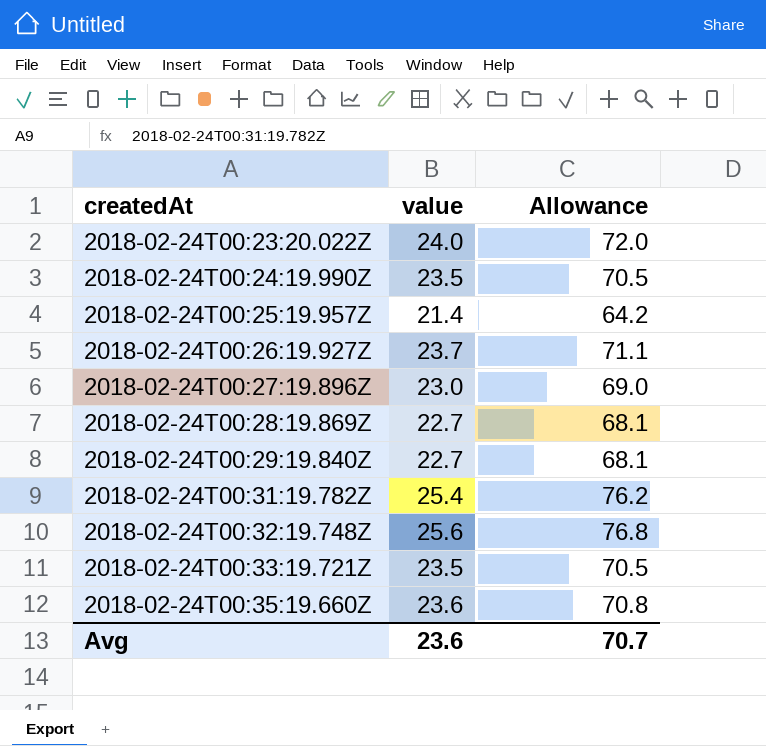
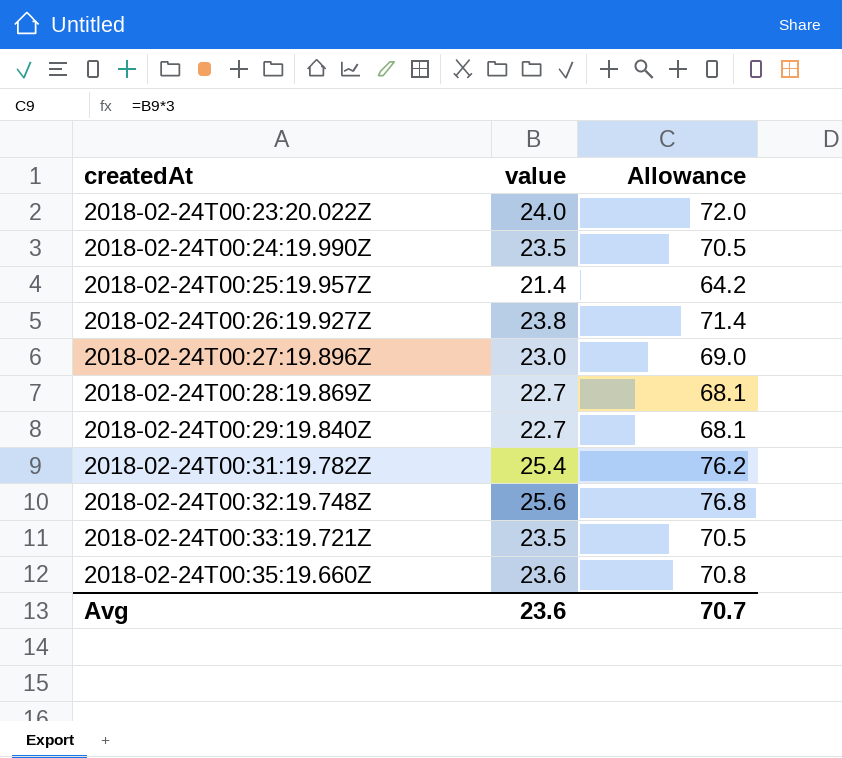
2018-02-24T00:26:19.927Z | value: 23.7 -> 23.8
2018-02-24T00:26:19.927Z | Allowance: 71.1 -> 71.4

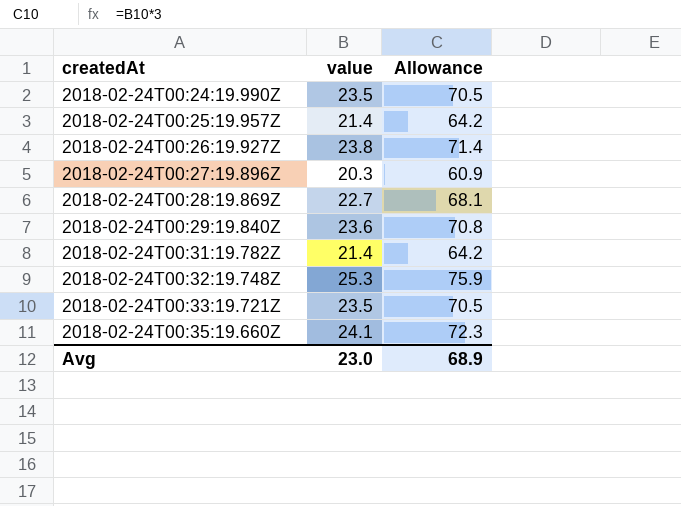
row 2018-02-24T00:23:20.022Z: 24.0 | 72.0 -> none
2018-02-24T00:27:19.896Z | value: 23.0 -> 20.3
2018-02-24T00:27:19.896Z | Allowance: 69.0 -> 60.9
2018-02-24T00:29:19.840Z | value: 22.7 -> 23.6
2018-02-24T00:29:19.840Z | Allowance: 68.1 -> 70.8
2018-02-24T00:31:19.782Z | value: 25.4 -> 21.4
2018-02-24T00:31:19.782Z | Allowance: 76.2 -> 64.2
2018-02-24T00:32:19.748Z | value: 25.6 -> 25.3
2018-02-24T00:32:19.748Z | Allowance: 76.8 -> 75.9
2018-02-24T00:35:19.660Z | value: 23.6 -> 24.1
2018-02-24T00:35:19.660Z | Allowance: 70.8 -> 72.3
Avg | value: 23.6 -> 23.0
Avg | Allowance: 70.7 -> 68.9

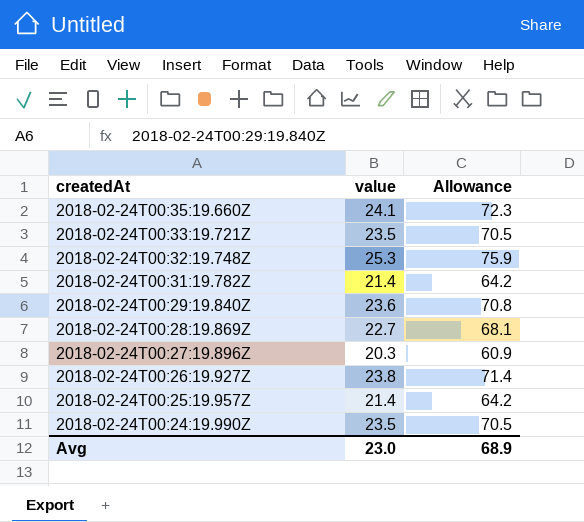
row order: createdAt ascending -> createdAt descending

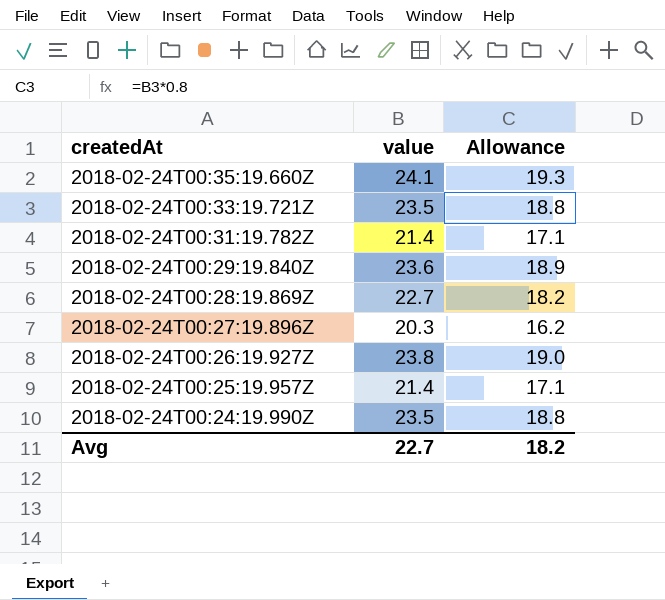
column Allowance | formula: [value] * 3 -> [value] * 0.8
row 2018-02-24T00:32:19.748Z: 25.3 | 75.9 -> none
Avg | value: 23.0 -> 22.7
Avg | Allowance: 68.9 -> 18.2

